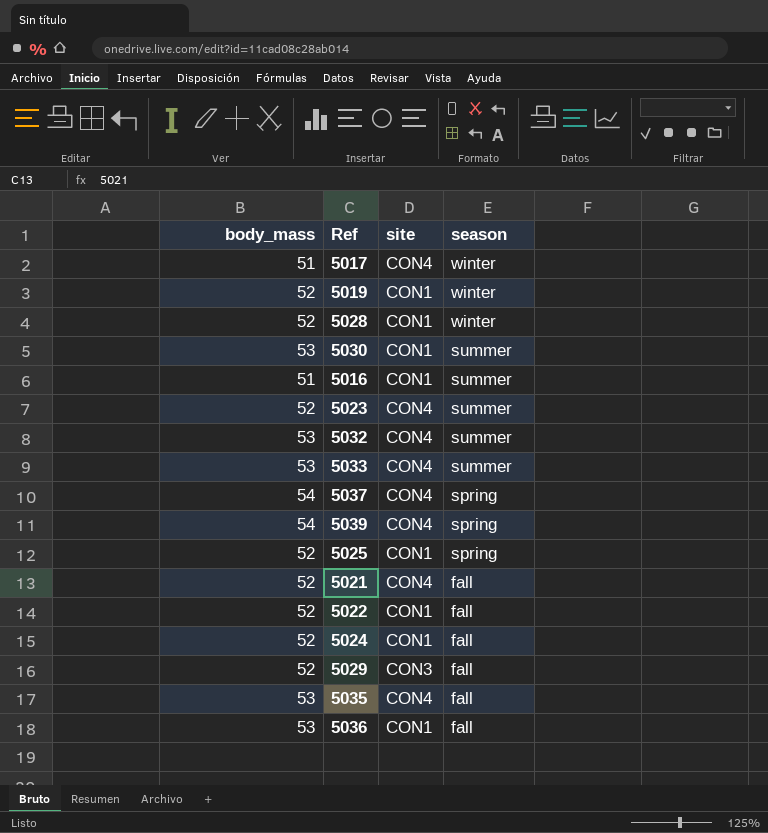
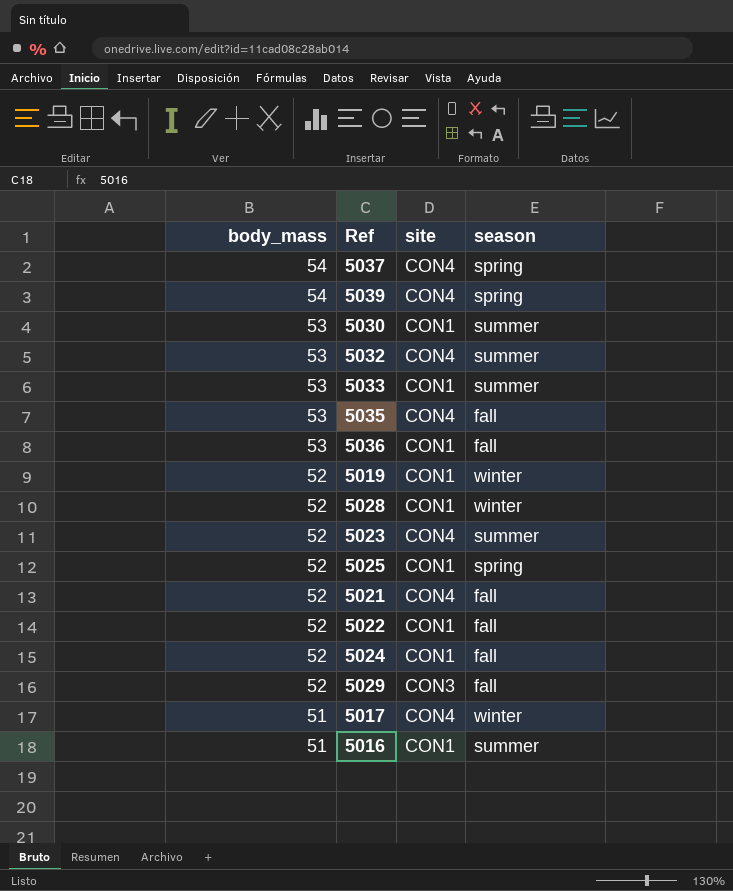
row order: season descending -> body_mass descending
5033 | site: CON4 -> CON1

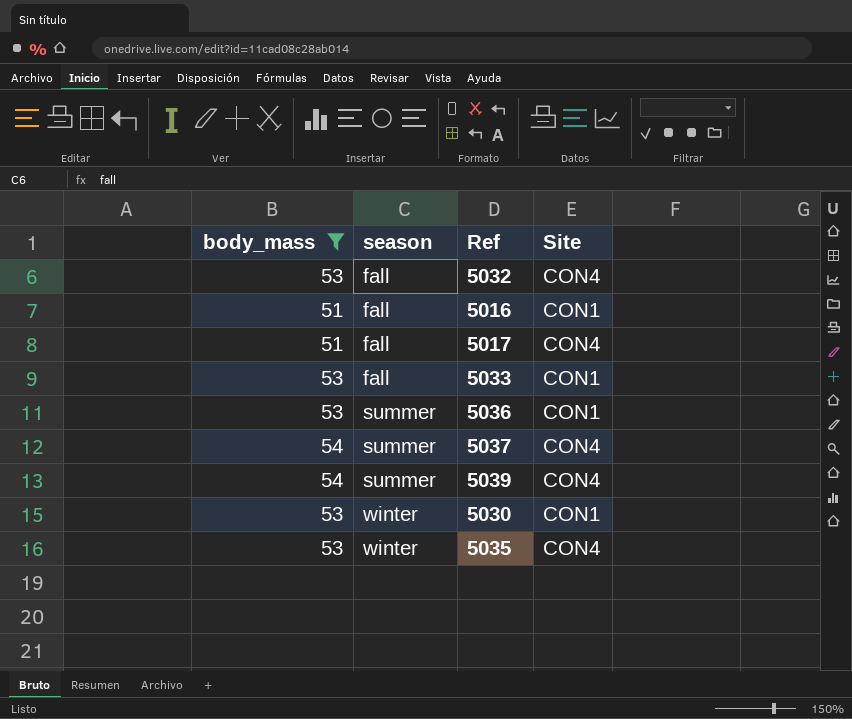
filter: none -> body_mass != 52
row order: body_mass descending -> season ascending
column season | position: 4 -> 2
column name: site -> Site
5032 | season: summer -> fall
5016 | season: summer -> fall
5017 | season: winter -> fall
5033 | season: summer -> fall
5036 | season: fall -> summer
5037 | season: spring -> summer
5039 | season: spring -> summer
5030 | season: summer -> winter
5035 | season: fall -> winter

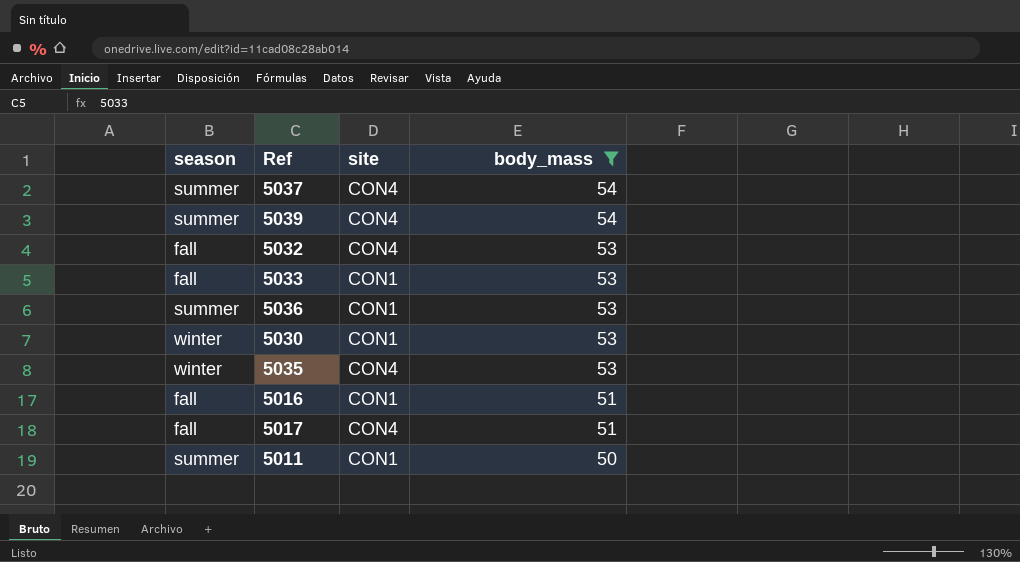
row order: season ascending -> body_mass descending
column name: Site -> site
column body_mass | position: 1 -> 4
row 5011: none -> summer | CON1 | 50

